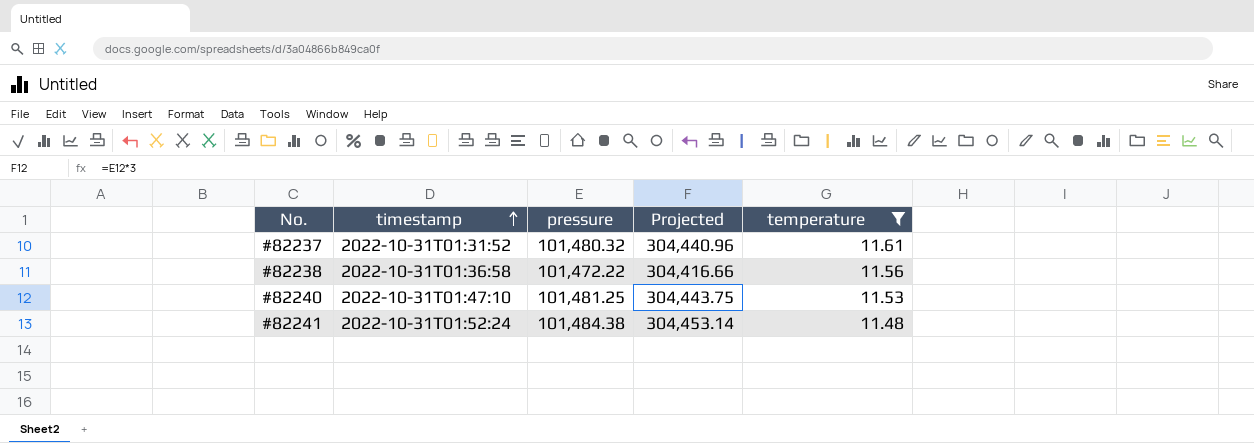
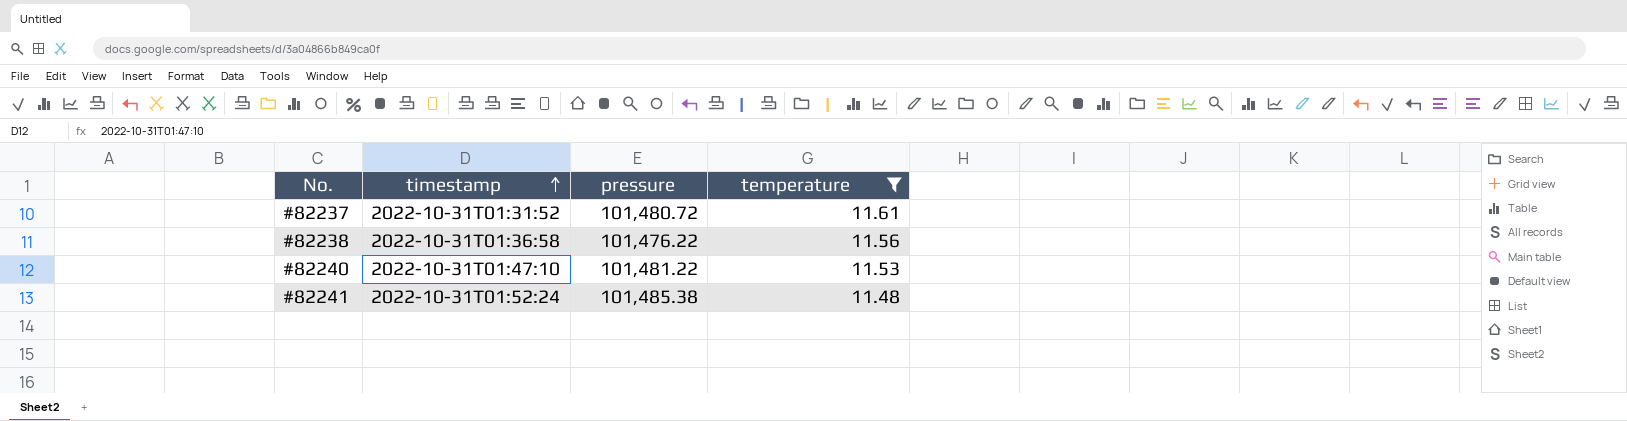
column Projected | formula: [pressure] * 3 -> none
#82237 | pressure: 101,480.32 -> 101,480.72
#82238 | pressure: 101,472.22 -> 101,476.22
#82240 | pressure: 101,481.25 -> 101,481.22
#82241 | pressure: 101,484.38 -> 101,485.38

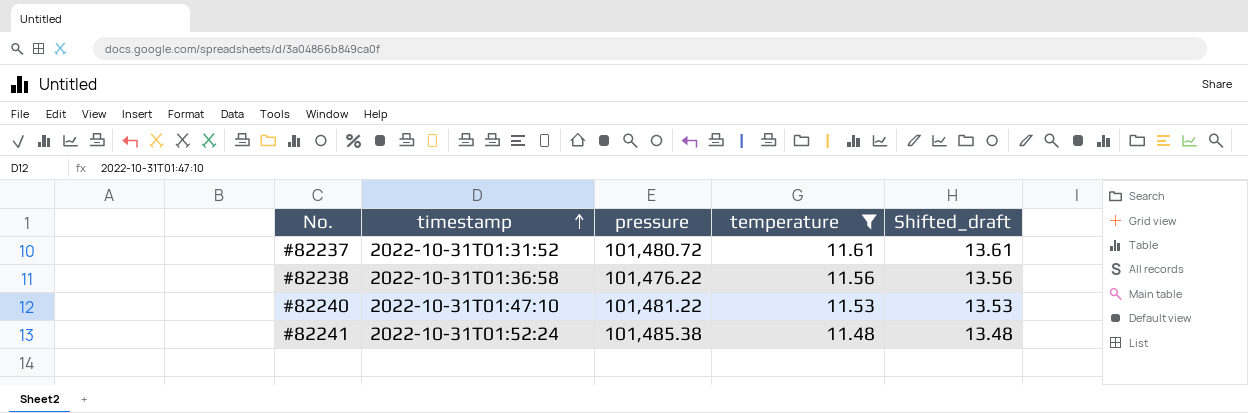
column Shifted_draft | formula: none -> [temperature] + 2

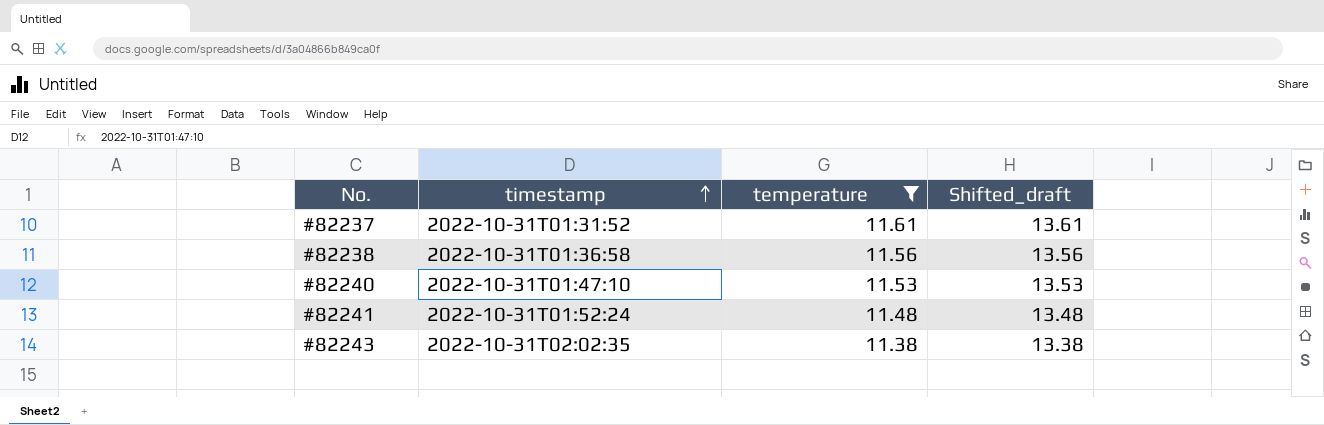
column pressure | position: 3 -> none
row #82243: none -> 2022-10-31T02:02:35 | 11.38 | 13.38

